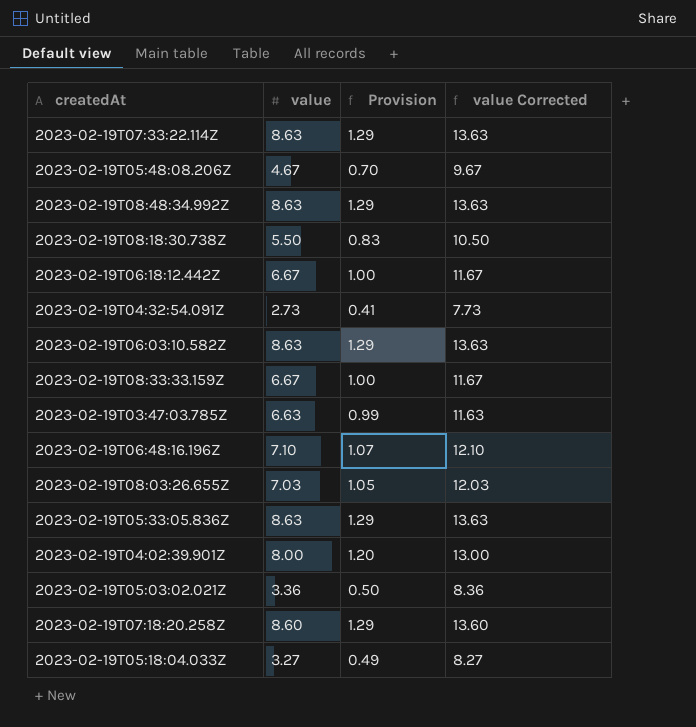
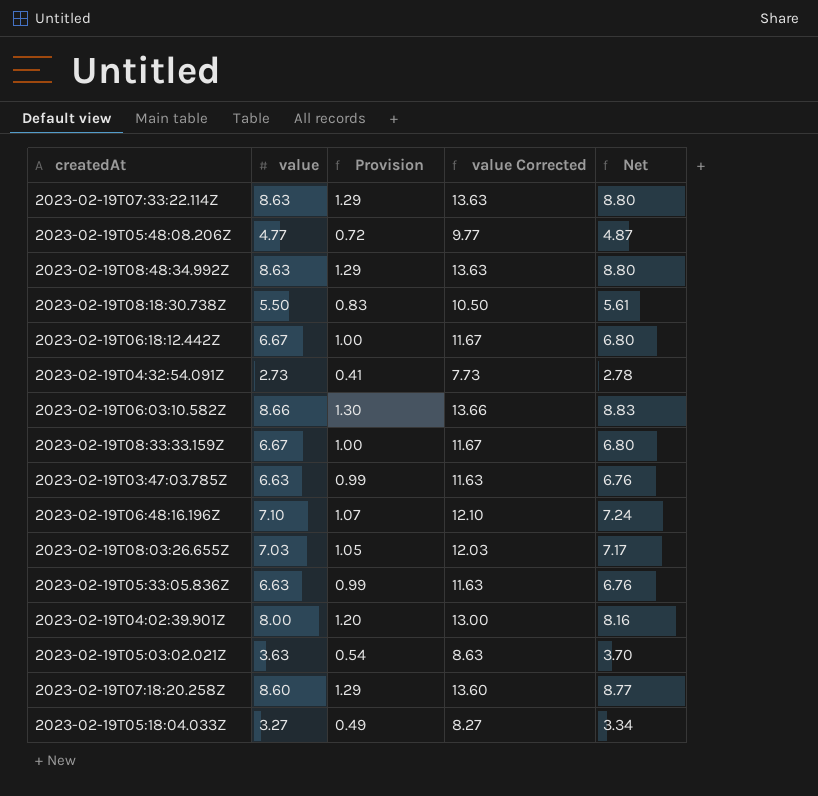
column Net | formula: none -> [value] * 1.02
2023-02-19T05:48:08.206Z | value: 4.67 -> 4.77
2023-02-19T05:48:08.206Z | Provision: 0.70 -> 0.72
2023-02-19T05:48:08.206Z | value Corrected: 9.67 -> 9.77
2023-02-19T06:03:10.582Z | value: 8.63 -> 8.66
2023-02-19T06:03:10.582Z | Provision: 1.29 -> 1.30
2023-02-19T06:03:10.582Z | value Corrected: 13.63 -> 13.66
2023-02-19T05:33:05.836Z | value: 8.63 -> 6.63
2023-02-19T05:33:05.836Z | Provision: 1.29 -> 0.99
2023-02-19T05:33:05.836Z | value Corrected: 13.63 -> 11.63
2023-02-19T05:03:02.021Z | value: 3.36 -> 3.63
2023-02-19T05:03:02.021Z | Provision: 0.50 -> 0.54
2023-02-19T05:03:02.021Z | value Corrected: 8.36 -> 8.63

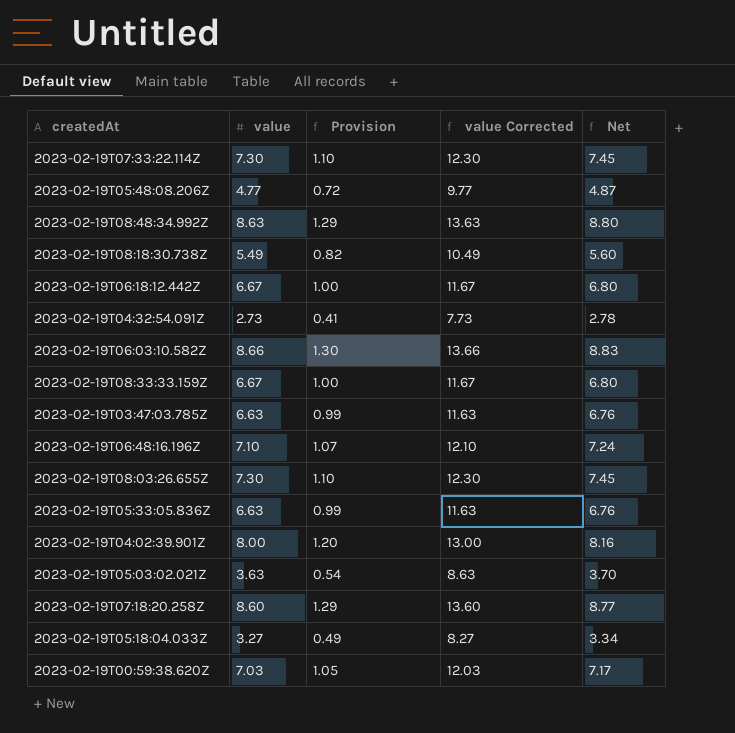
2023-02-19T07:33:22.114Z | value: 8.63 -> 7.30
2023-02-19T07:33:22.114Z | Provision: 1.29 -> 1.10
2023-02-19T07:33:22.114Z | value Corrected: 13.63 -> 12.30
2023-02-19T07:33:22.114Z | Net: 8.80 -> 7.45
2023-02-19T08:18:30.738Z | value: 5.50 -> 5.49
2023-02-19T08:18:30.738Z | Provision: 0.83 -> 0.82
2023-02-19T08:18:30.738Z | value Corrected: 10.50 -> 10.49
2023-02-19T08:18:30.738Z | Net: 5.61 -> 5.60
2023-02-19T08:03:26.655Z | value: 7.03 -> 7.30
2023-02-19T08:03:26.655Z | Provision: 1.05 -> 1.10
2023-02-19T08:03:26.655Z | value Corrected: 12.03 -> 12.30
2023-02-19T08:03:26.655Z | Net: 7.17 -> 7.45
row 2023-02-19T00:59:38.620Z: none -> 7.03 | 1.05 | 12.03 | 7.17

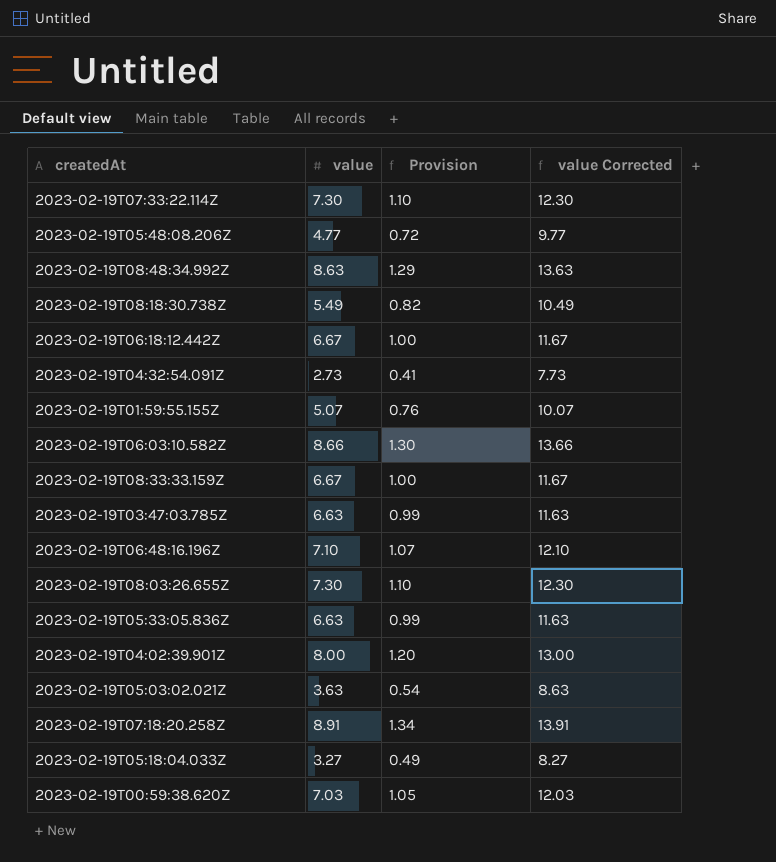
column Net | formula: [value] * 1.02 -> none
row 2023-02-19T01:59:55.155Z: none -> 5.07 | 0.76 | 10.07
2023-02-19T07:18:20.258Z | value: 8.60 -> 8.91
2023-02-19T07:18:20.258Z | Provision: 1.29 -> 1.34
2023-02-19T07:18:20.258Z | value Corrected: 13.60 -> 13.91

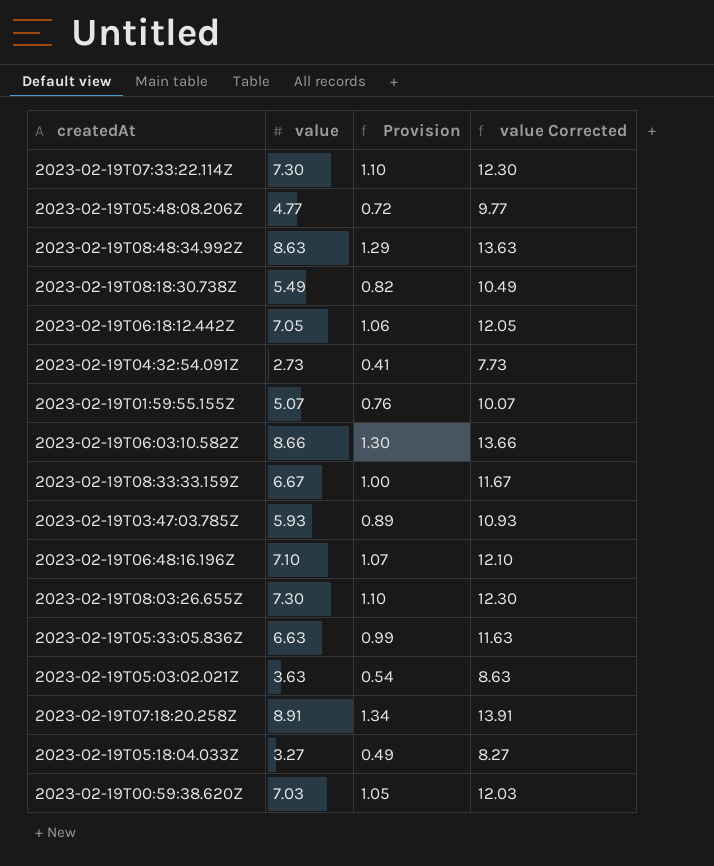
row 2023-02-19T04:02:39.901Z: 8.00 | 1.20 | 13.00 -> none
2023-02-19T06:18:12.442Z | value: 6.67 -> 7.05
2023-02-19T06:18:12.442Z | Provision: 1.00 -> 1.06
2023-02-19T06:18:12.442Z | value Corrected: 11.67 -> 12.05
2023-02-19T03:47:03.785Z | value: 6.63 -> 5.93
2023-02-19T03:47:03.785Z | Provision: 0.99 -> 0.89
2023-02-19T03:47:03.785Z | value Corrected: 11.63 -> 10.93

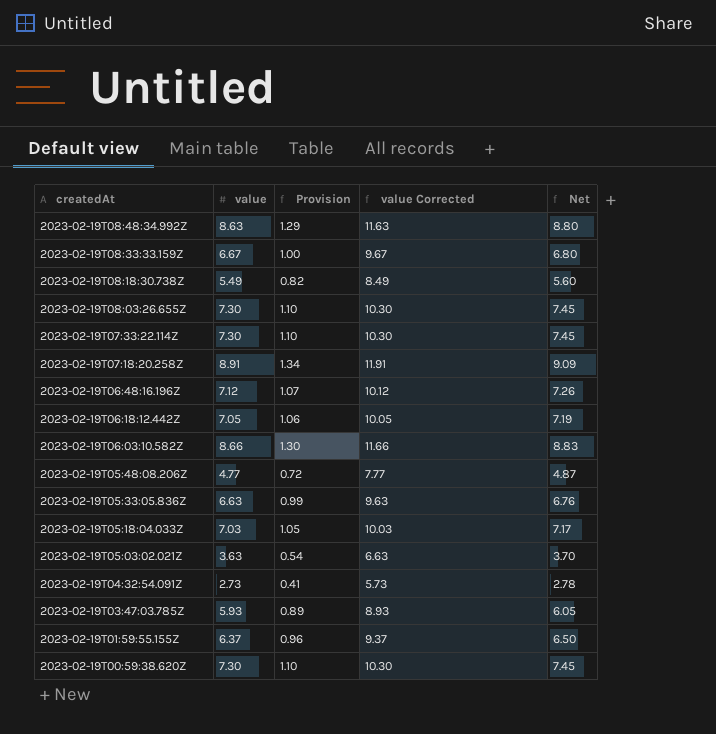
row order: none -> createdAt descending
column value Corrected | formula: [value] + 5 -> [value] + 3
column Net | formula: none -> [value] * 1.02
2023-02-19T06:48:16.196Z | value: 7.10 -> 7.12
2023-02-19T05:18:04.033Z | value: 3.27 -> 7.03
2023-02-19T05:18:04.033Z | Provision: 0.49 -> 1.05
2023-02-19T01:59:55.155Z | value: 5.07 -> 6.37
2023-02-19T01:59:55.155Z | Provision: 0.76 -> 0.96
2023-02-19T00:59:38.620Z | value: 7.03 -> 7.30
2023-02-19T00:59:38.620Z | Provision: 1.05 -> 1.10

